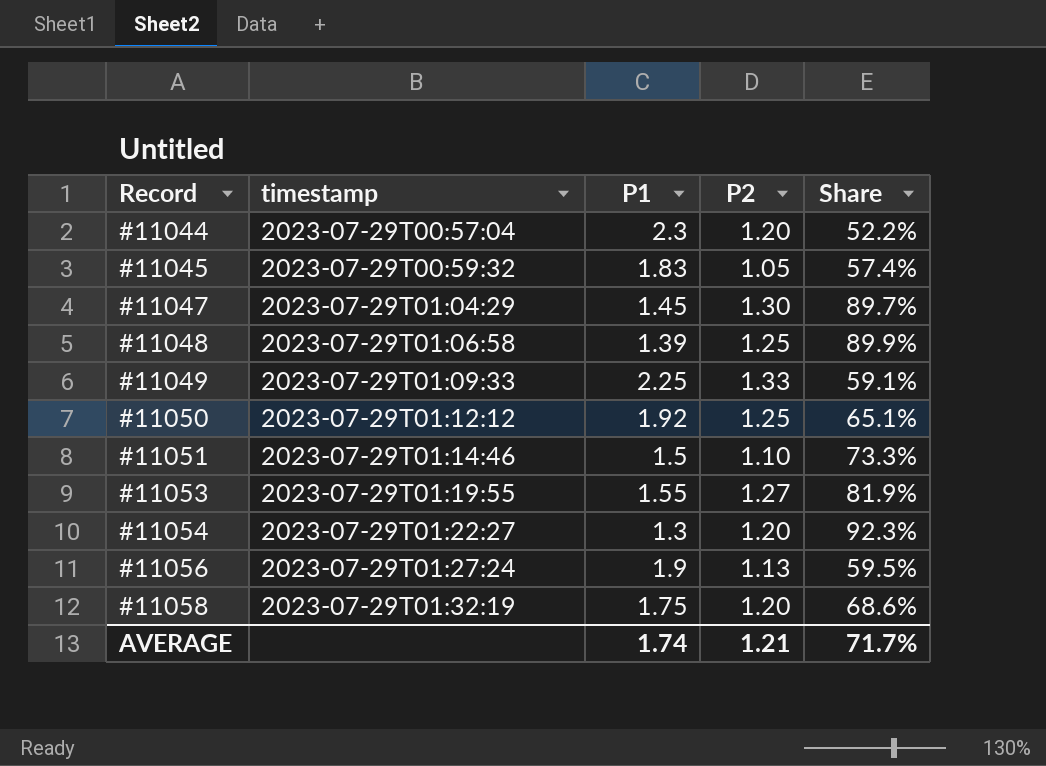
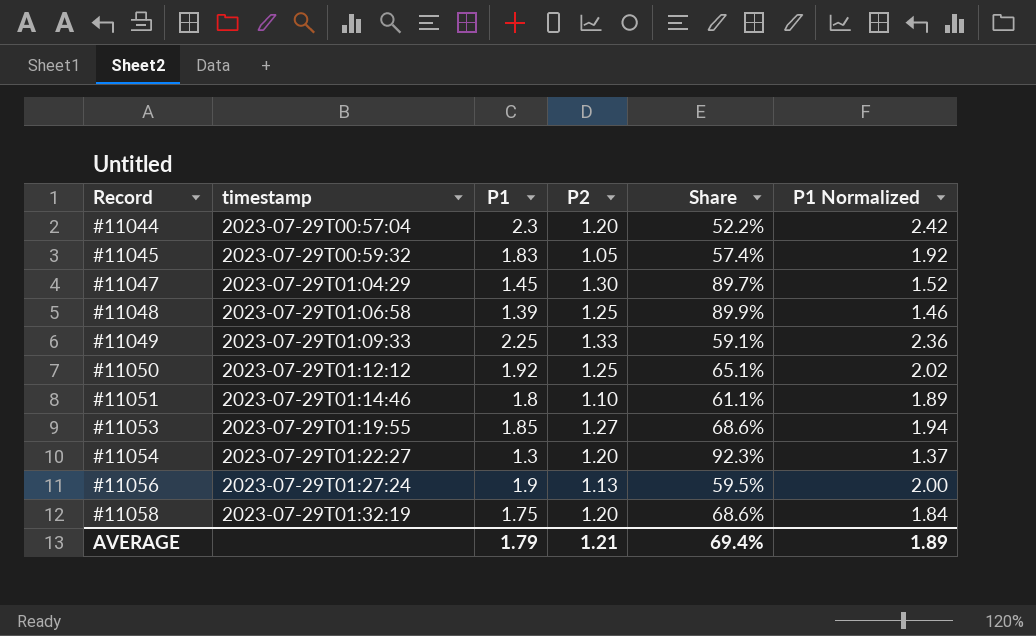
column P1 Normalized | formula: none -> [P1] * 1.05
#11051 | P1: 1.5 -> 1.8
#11051 | Share: 73.3% -> 61.1%
#11053 | P1: 1.55 -> 1.85
#11053 | Share: 81.9% -> 68.6%
AVERAGE | P1: 1.74 -> 1.79
AVERAGE | Share: 71.7% -> 69.4%

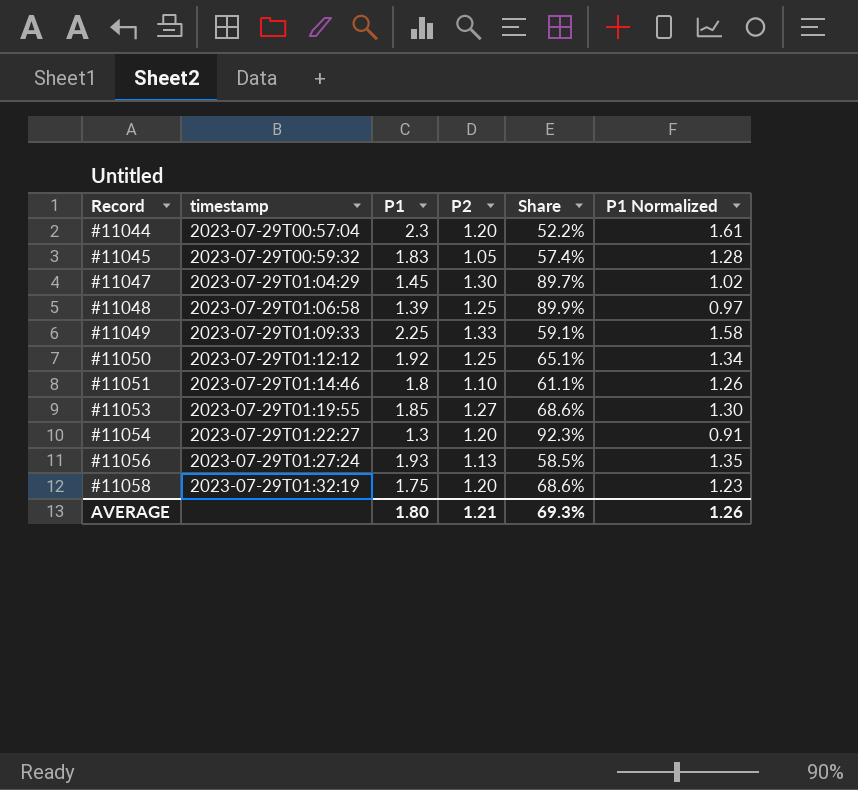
column P1 Normalized | formula: [P1] * 1.05 -> [P1] * 0.7
#11056 | P1: 1.9 -> 1.93
#11056 | Share: 59.5% -> 58.5%
AVERAGE | P1: 1.79 -> 1.80
AVERAGE | Share: 69.4% -> 69.3%
AVERAGE | P1 Normalized: 1.89 -> 1.26

